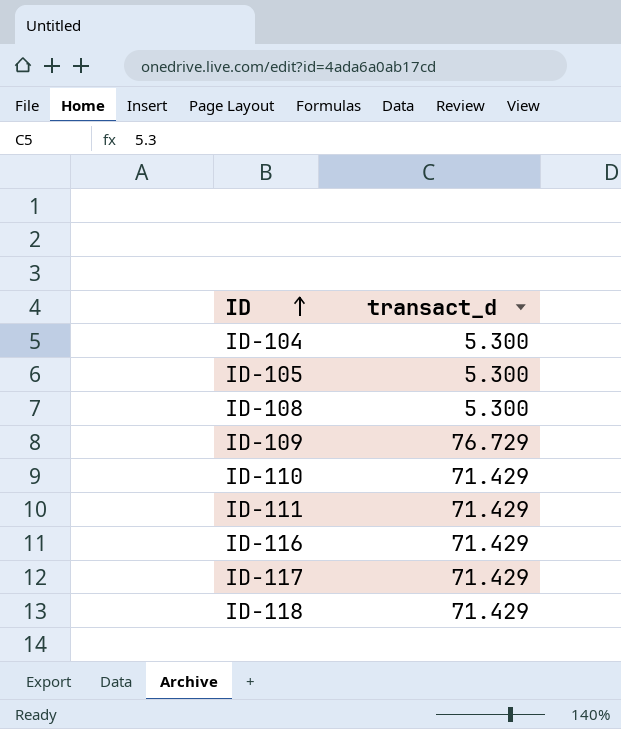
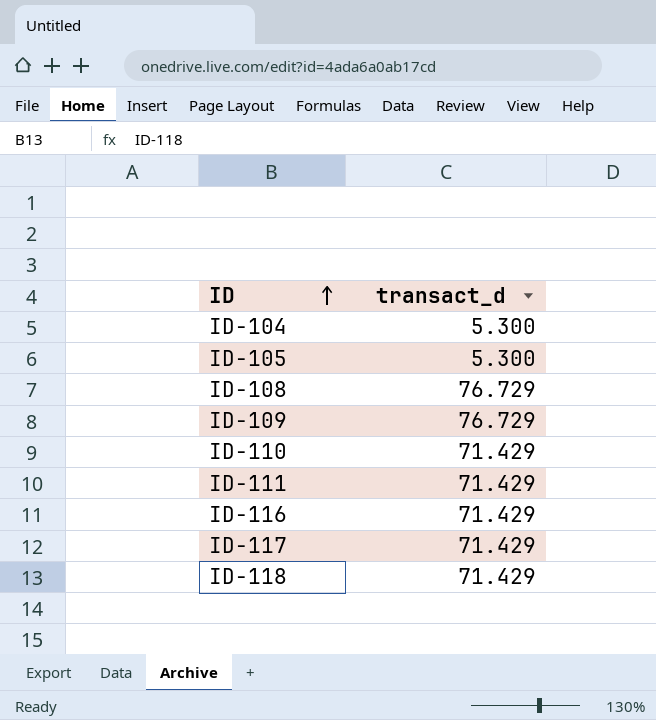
ID-108 | transact_d: 5.300 -> 76.729

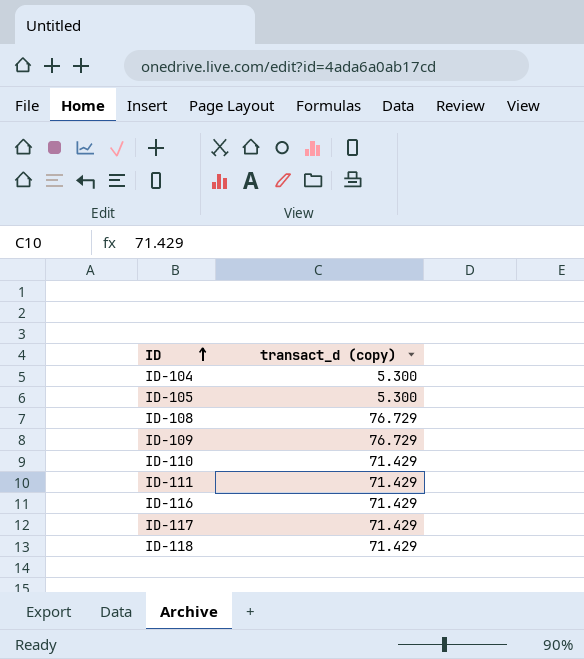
column name: transact_d -> transact_d (copy)

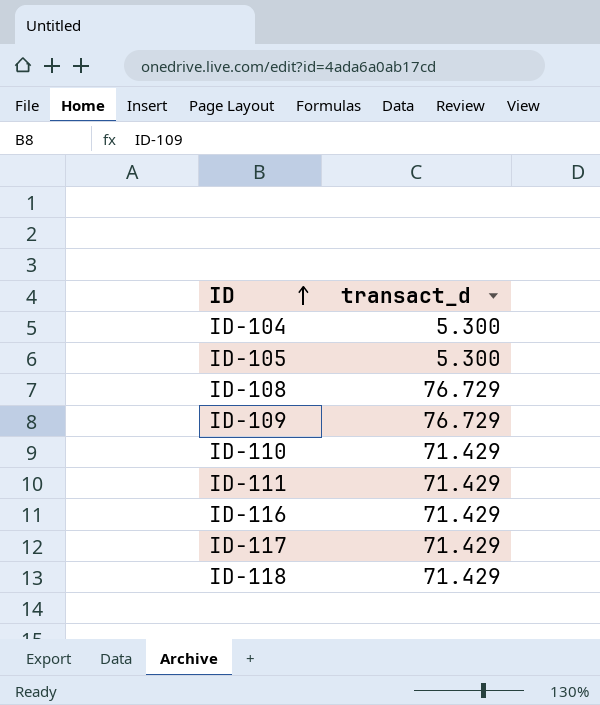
column name: transact_d (copy) -> transact_d

